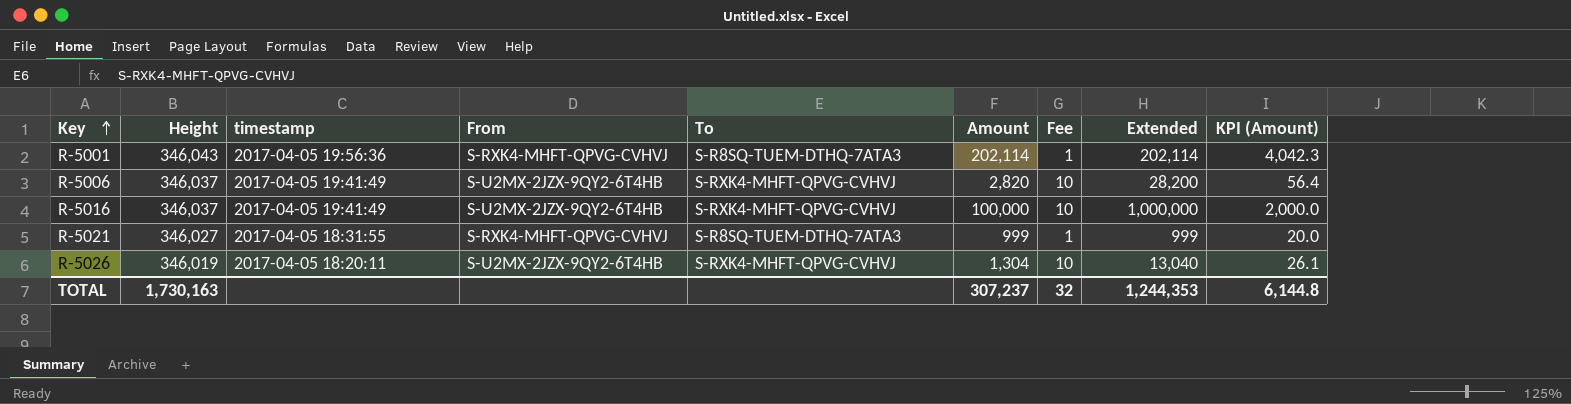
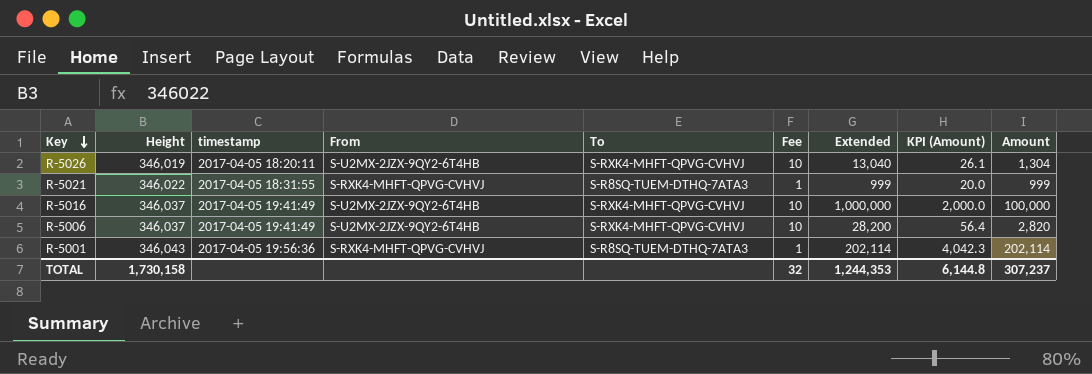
row order: Key ascending -> Key descending
column Amount | position: 6 -> 9
R-5021 | Height: 346,027 -> 346,022
TOTAL | Height: 1,730,163 -> 1,730,158

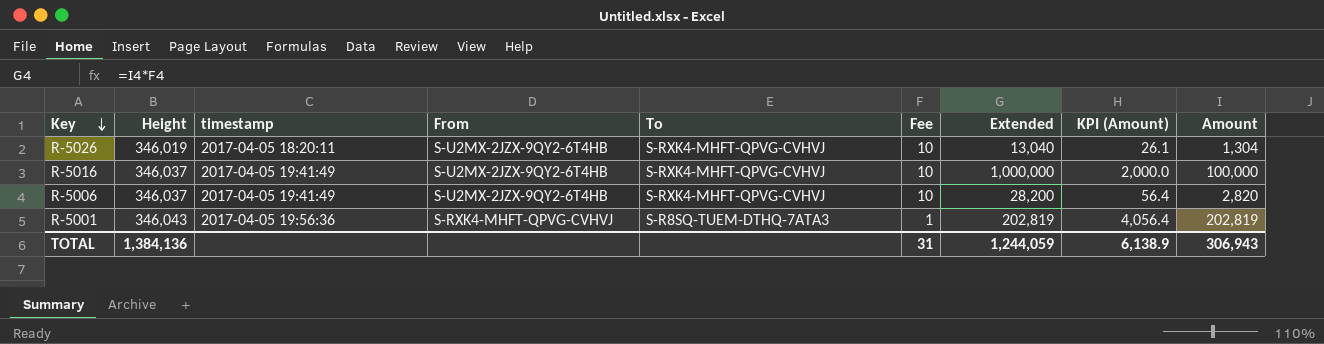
row R-5021: 346,022 | 2017-04-05 18:31:55 | S-RXK4-MHFT-QPVG-CVHVJ | S-R8SQ-TUEM-DTHQ-7ATA3 | 1 | 999 | 20.0 | 999 -> none
R-5001 | Extended: 202,114 -> 202,819
R-5001 | KPI (Amount): 4,042.3 -> 4,056.4
R-5001 | Amount: 202,114 -> 202,819
TOTAL | Height: 1,730,158 -> 1,384,136
TOTAL | Fee: 32 -> 31
TOTAL | Extended: 1,244,353 -> 1,244,059
TOTAL | KPI (Amount): 6,144.8 -> 6,138.9
TOTAL | Amount: 307,237 -> 306,943

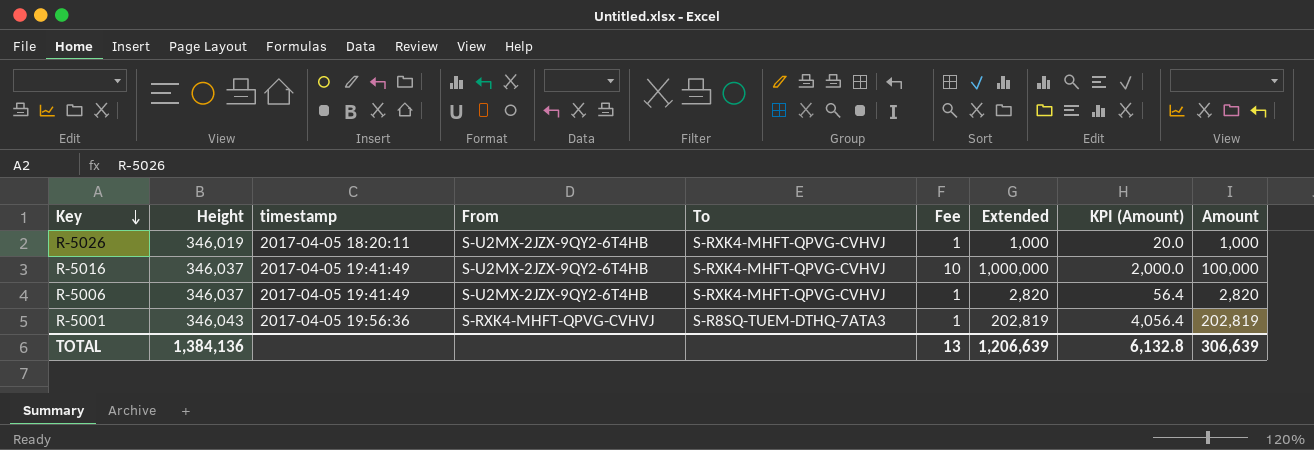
R-5026 | Fee: 10 -> 1
R-5026 | Extended: 13,040 -> 1,000
R-5026 | KPI (Amount): 26.1 -> 20.0
R-5026 | Amount: 1,304 -> 1,000
R-5006 | Fee: 10 -> 1
R-5006 | Extended: 28,200 -> 2,820
TOTAL | Fee: 31 -> 13
TOTAL | Extended: 1,244,059 -> 1,206,639
TOTAL | KPI (Amount): 6,138.9 -> 6,132.8
TOTAL | Amount: 306,943 -> 306,639

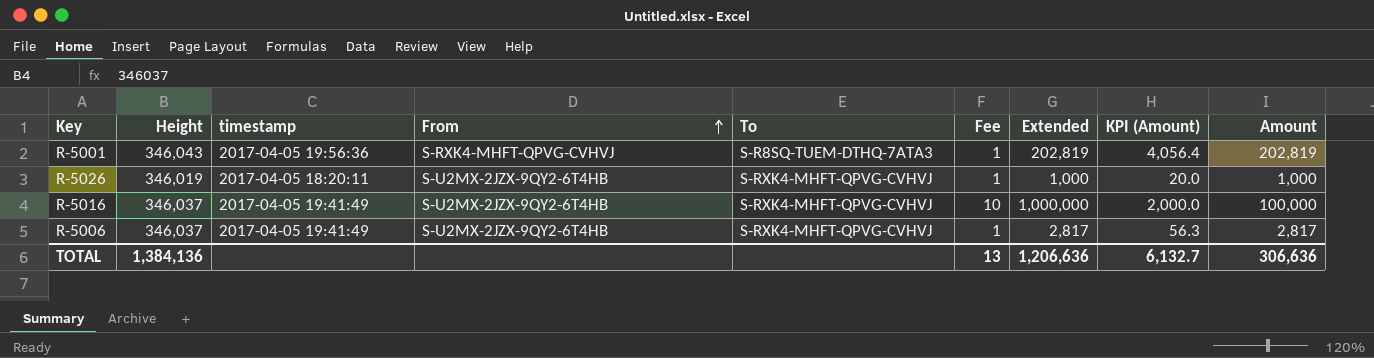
row order: Key descending -> From ascending
R-5006 | Extended: 2,820 -> 2,817
R-5006 | KPI (Amount): 56.4 -> 56.3
R-5006 | Amount: 2,820 -> 2,817
TOTAL | Extended: 1,206,639 -> 1,206,636
TOTAL | KPI (Amount): 6,132.8 -> 6,132.7
TOTAL | Amount: 306,639 -> 306,636

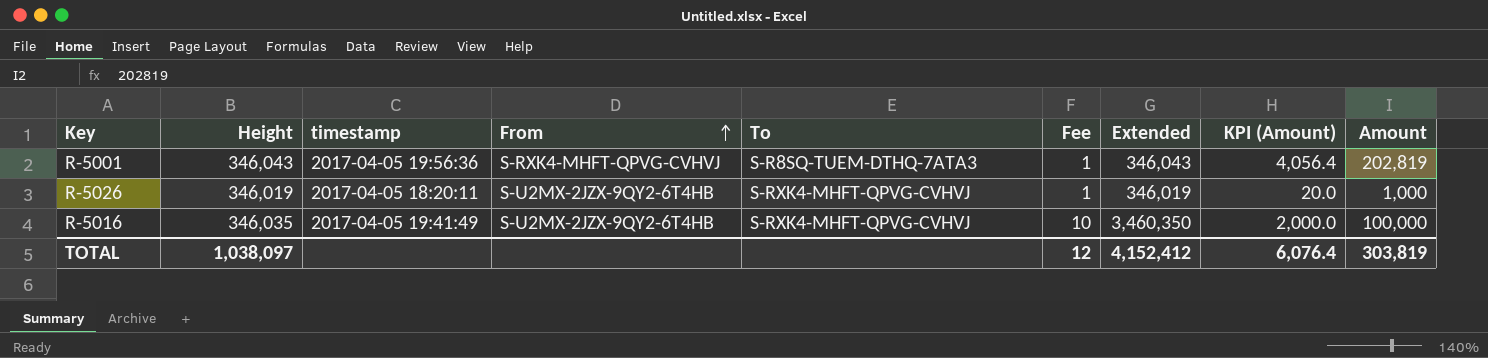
column Extended | formula: [Fee] * [Amount] -> [Height] * [Fee]
row R-5006: 346,037 | 2017-04-05 19:41:49 | S-U2MX-2JZX-9QY2-6T4HB | S-RXK4-MHFT-QPVG-CVHVJ | 1 | 2,817 | 56.3 | 2,817 -> none
R-5016 | Height: 346,037 -> 346,035
TOTAL | Height: 1,384,136 -> 1,038,097
TOTAL | Fee: 13 -> 12
TOTAL | Extended: 1,206,636 -> 4,152,412
TOTAL | KPI (Amount): 6,132.7 -> 6,076.4
TOTAL | Amount: 306,636 -> 303,819

